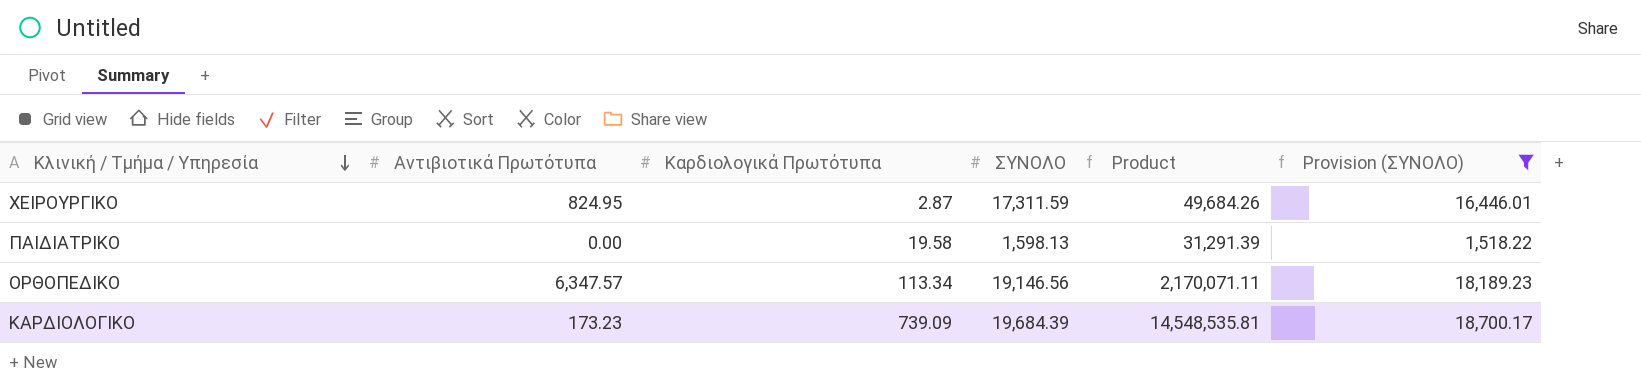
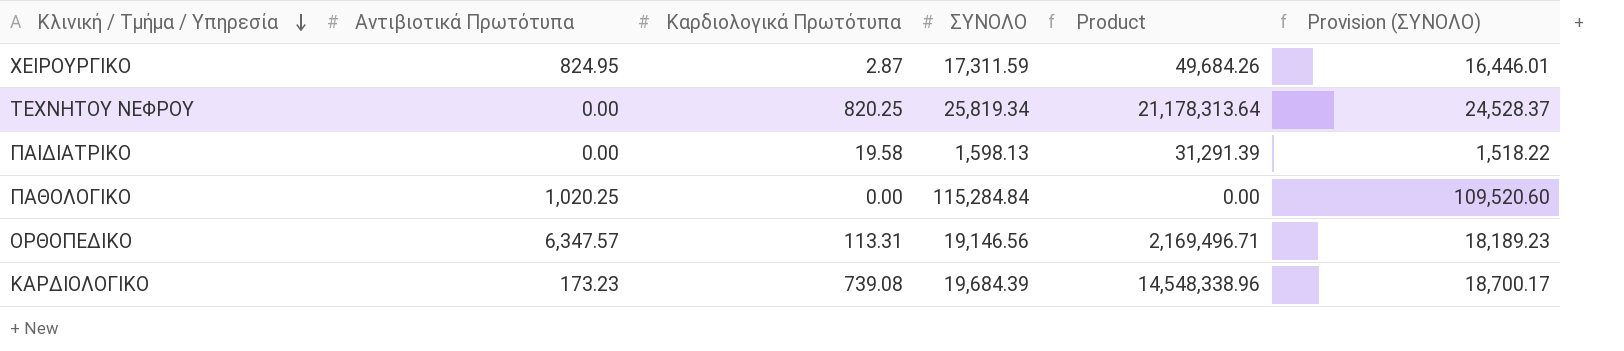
filter: Provision (ΣΥΝΟΛΟ) <= 18,700.17 -> none
ΟΡΘΟΠΕΔΙΚΟ | Καρδιολογικά Πρωτότυπα: 113.34 -> 113.31
ΟΡΘΟΠΕΔΙΚΟ | Product: 2,170,071.11 -> 2,169,496.71
ΚΑΡΔΙΟΛΟΓΙΚΟ | Καρδιολογικά Πρωτότυπα: 739.09 -> 739.08
ΚΑΡΔΙΟΛΟΓΙΚΟ | Product: 14,548,535.81 -> 14,548,338.96

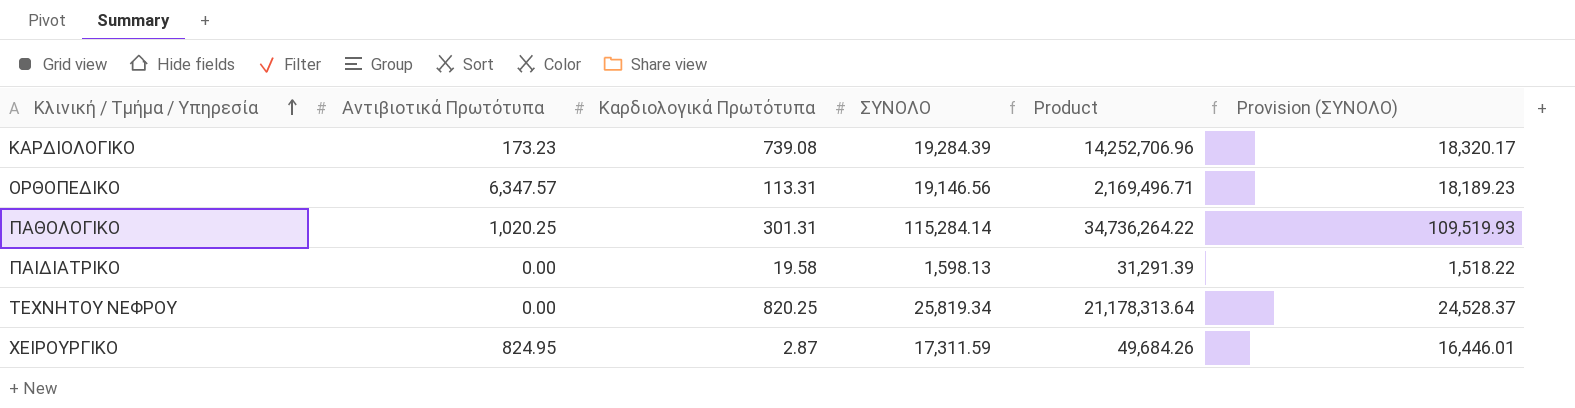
row order: Κλινική / Τμήμα / Υπηρεσία descending -> Κλινική / Τμήμα / Υπηρεσία ascending
ΚΑΡΔΙΟΛΟΓΙΚΟ | ΣΥΝΟΛΟ: 19,684.39 -> 19,284.39
ΚΑΡΔΙΟΛΟΓΙΚΟ | Product: 14,548,338.96 -> 14,252,706.96
ΚΑΡΔΙΟΛΟΓΙΚΟ | Provision (ΣΥΝΟΛΟ): 18,700.17 -> 18,320.17
ΠΑΘΟΛΟΓΙΚΟ | Καρδιολογικά Πρωτότυπα: 0.00 -> 301.31
ΠΑΘΟΛΟΓΙΚΟ | ΣΥΝΟΛΟ: 115,284.84 -> 115,284.14
ΠΑΘΟΛΟΓΙΚΟ | Product: 0.00 -> 34,736,264.22
ΠΑΘΟΛΟΓΙΚΟ | Provision (ΣΥΝΟΛΟ): 109,520.60 -> 109,519.93

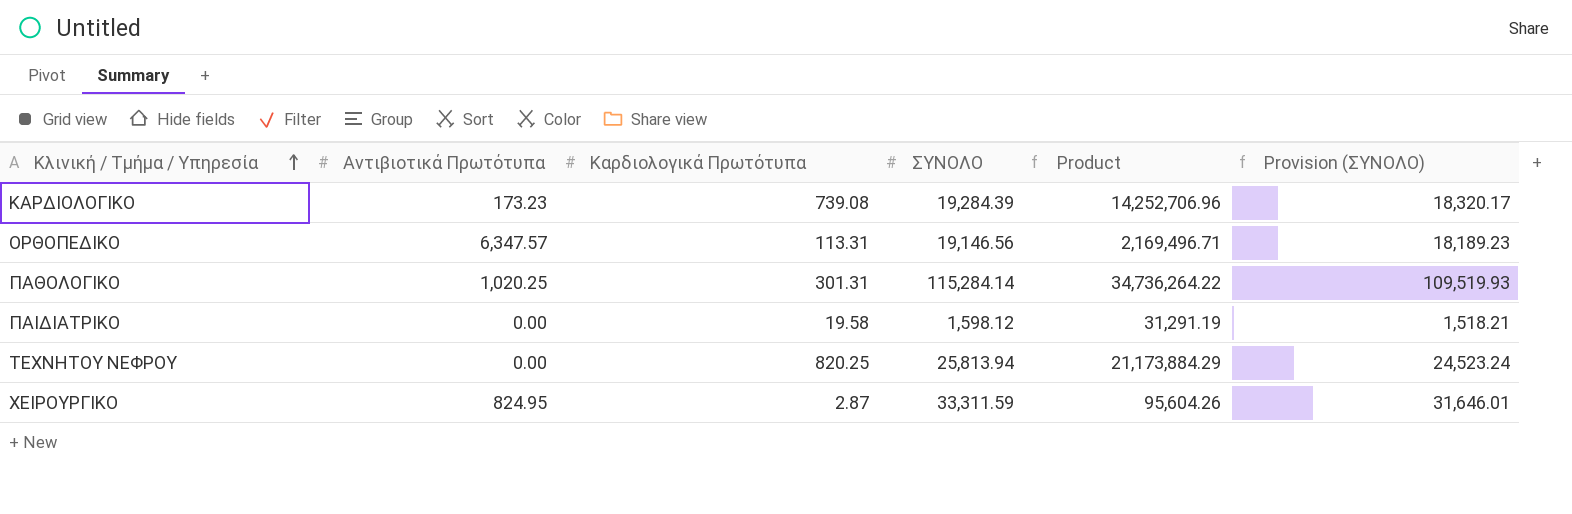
ΠΑΙΔΙΑΤΡΙΚΟ | ΣΥΝΟΛΟ: 1,598.13 -> 1,598.12
ΠΑΙΔΙΑΤΡΙΚΟ | Product: 31,291.39 -> 31,291.19
ΠΑΙΔΙΑΤΡΙΚΟ | Provision (ΣΥΝΟΛΟ): 1,518.22 -> 1,518.21
ΤΕΧΝΗΤΟΥ ΝΕΦΡΟΥ | ΣΥΝΟΛΟ: 25,819.34 -> 25,813.94
ΤΕΧΝΗΤΟΥ ΝΕΦΡΟΥ | Product: 21,178,313.64 -> 21,173,884.29
ΤΕΧΝΗΤΟΥ ΝΕΦΡΟΥ | Provision (ΣΥΝΟΛΟ): 24,528.37 -> 24,523.24
ΧΕΙΡΟΥΡΓΙΚΟ | ΣΥΝΟΛΟ: 17,311.59 -> 33,311.59
ΧΕΙΡΟΥΡΓΙΚΟ | Product: 49,684.26 -> 95,604.26
ΧΕΙΡΟΥΡΓΙΚΟ | Provision (ΣΥΝΟΛΟ): 16,446.01 -> 31,646.01

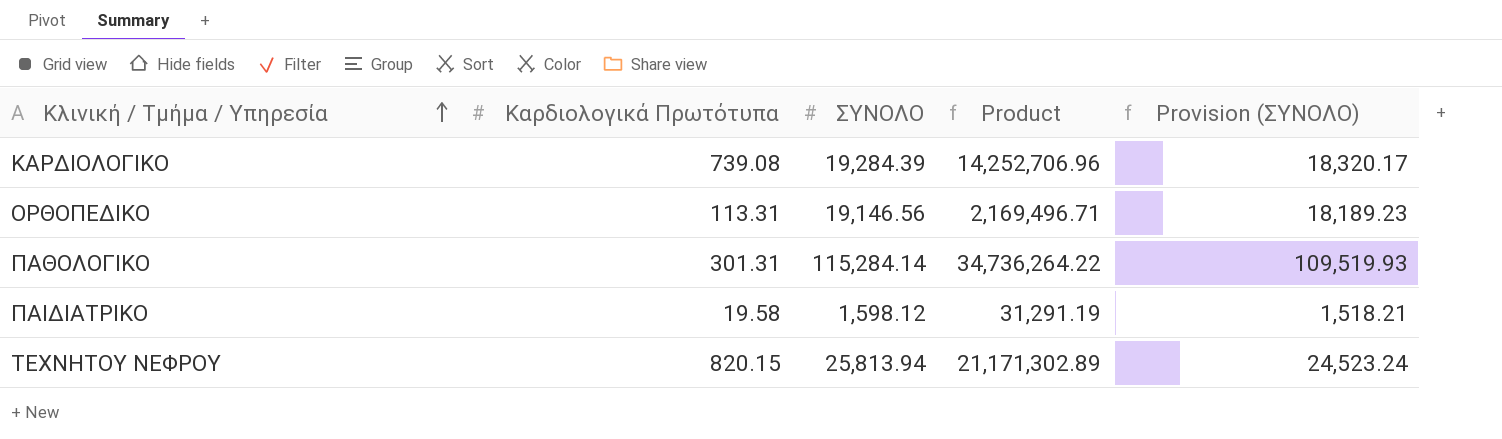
column Αντιβιοτικά Πρωτότυπα | position: 2 -> none
row ΧΕΙΡΟΥΡΓΙΚΟ: 824.95 | 2.87 | 33,311.59 | 95,604.26 | 31,646.01 -> none
ΤΕΧΝΗΤΟΥ ΝΕΦΡΟΥ | Καρδιολογικά Πρωτότυπα: 820.25 -> 820.15
ΤΕΧΝΗΤΟΥ ΝΕΦΡΟΥ | Product: 21,173,884.29 -> 21,171,302.89

